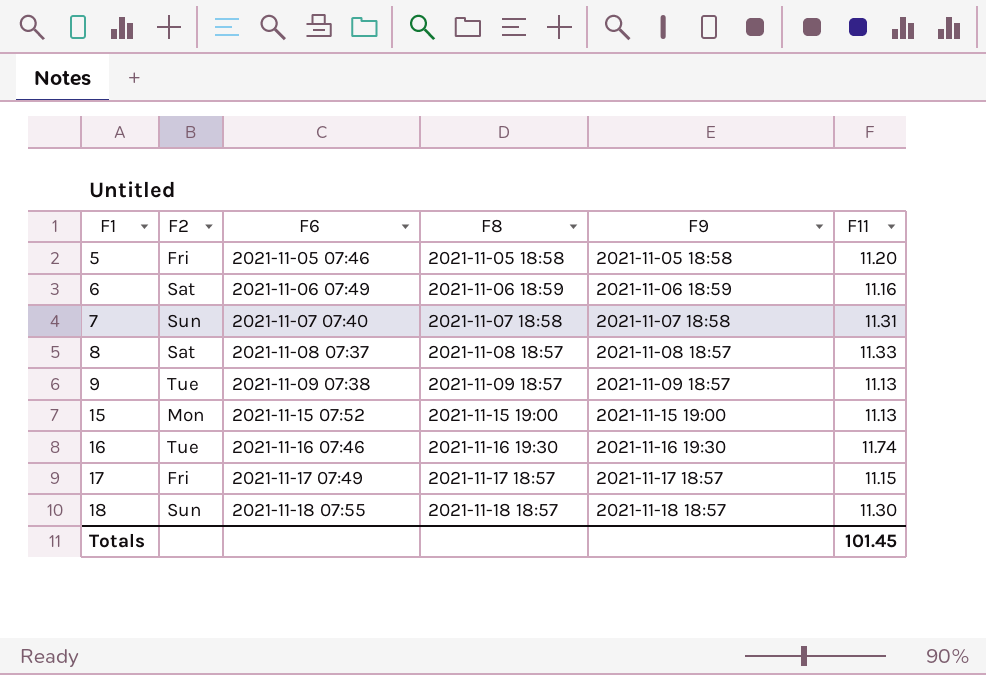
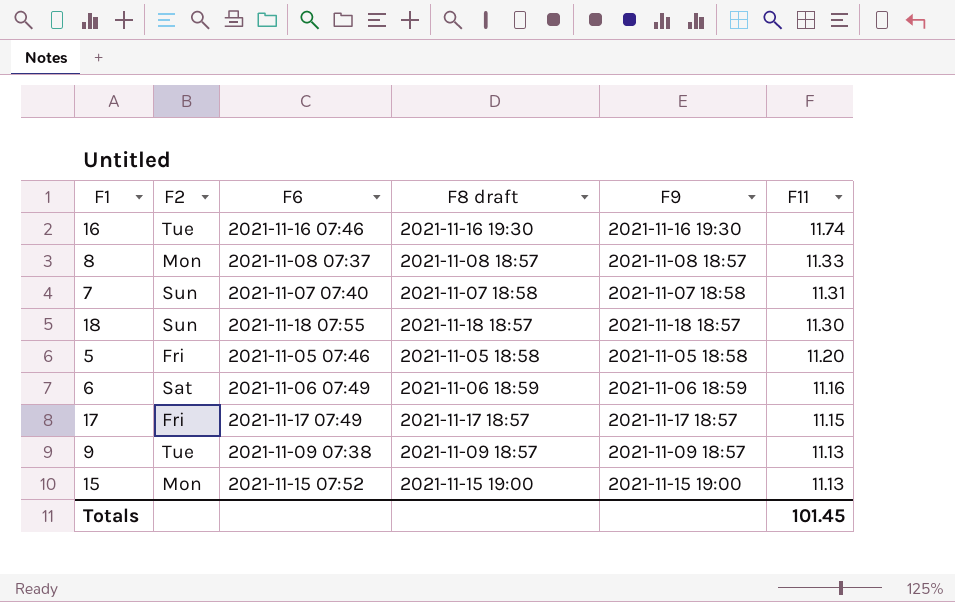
row order: F1 ascending -> F11 descending
column name: F8 -> F8 draft
8 | F2: Sat -> Mon

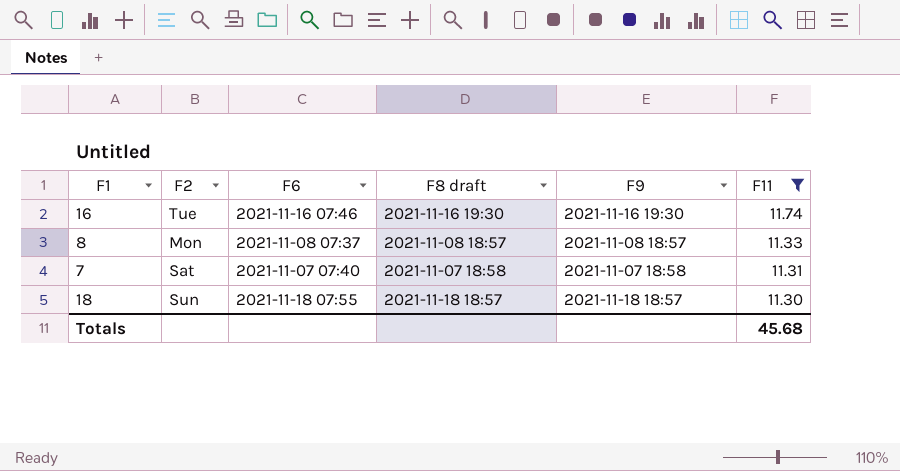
filter: none -> F11 >= 11.30
7 | F2: Sun -> Sat
Totals | F11: 101.45 -> 45.68

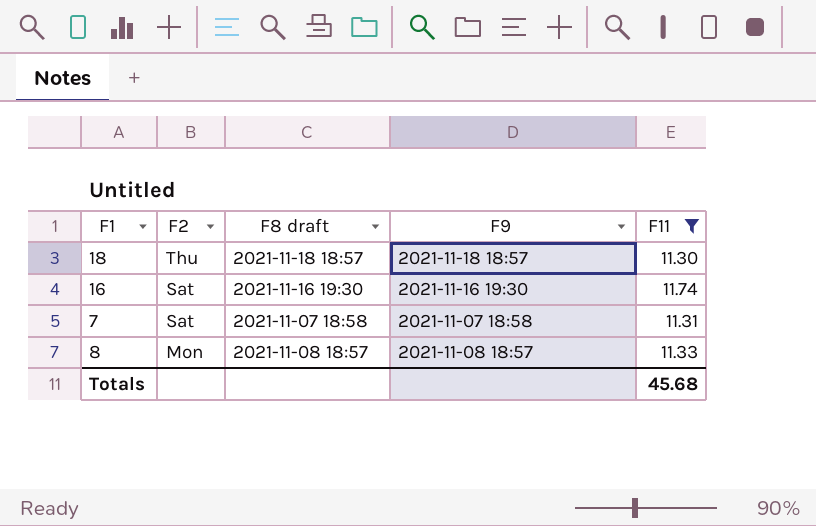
row order: F11 descending -> F2 descending
column F6 | position: 3 -> none
18 | F2: Sun -> Thu
16 | F2: Tue -> Sat

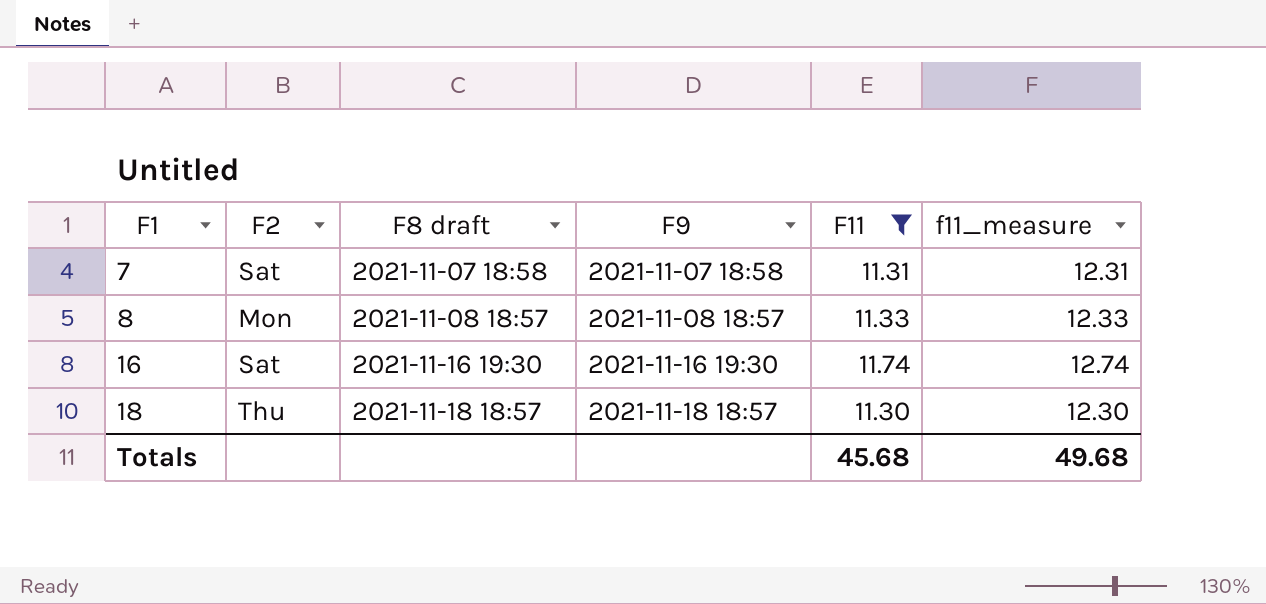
row order: F2 descending -> F1 ascending
column f11_measure | formula: none -> [F11] + 1

